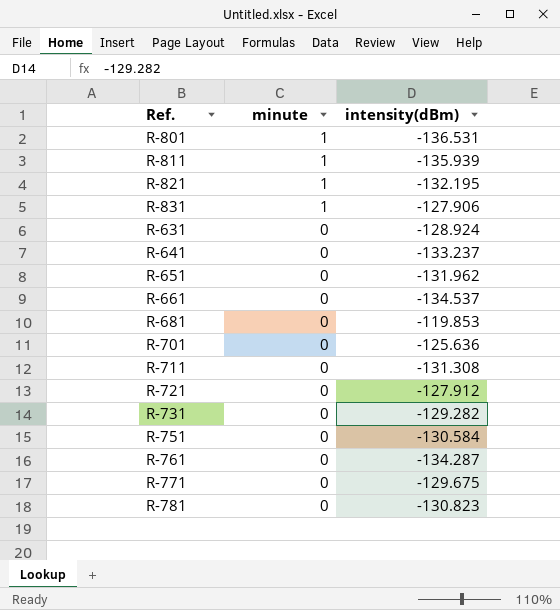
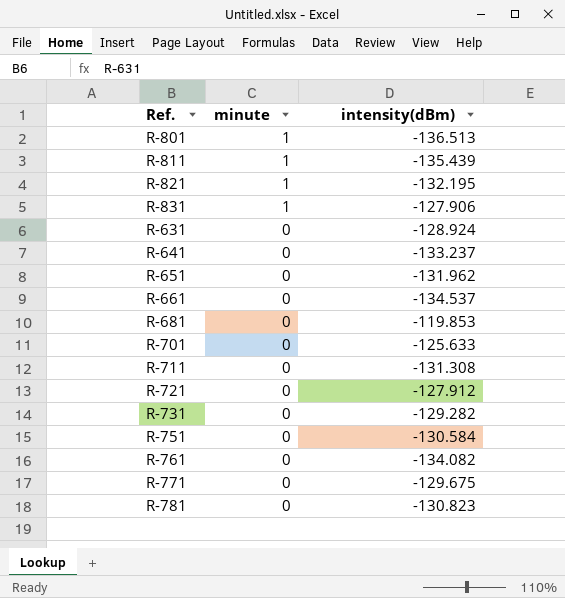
R-801 | intensity(dBm): -136.531 -> -136.513
R-811 | intensity(dBm): -135.939 -> -135.439
R-701 | intensity(dBm): -125.636 -> -125.633
R-761 | intensity(dBm): -134.287 -> -134.082

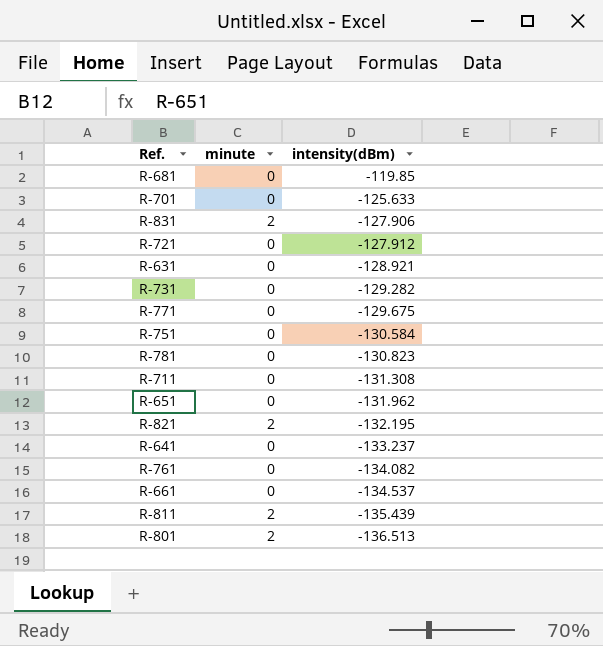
row order: minute descending -> intensity(dBm) descending
R-681 | intensity(dBm): -119.853 -> -119.85
R-831 | minute: 1 -> 2
R-631 | intensity(dBm): -128.924 -> -128.921
R-821 | minute: 1 -> 2
R-811 | minute: 1 -> 2
R-801 | minute: 1 -> 2

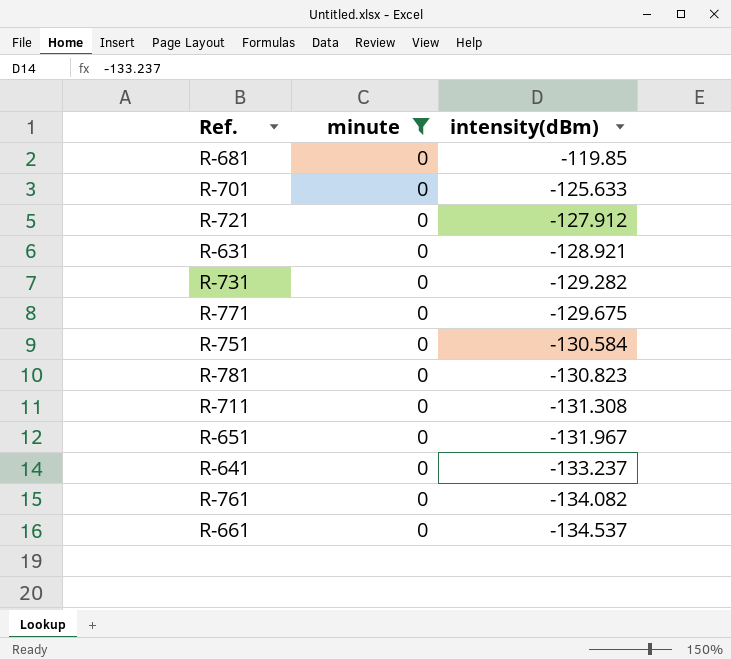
filter: none -> minute = 0
R-651 | intensity(dBm): -131.962 -> -131.967

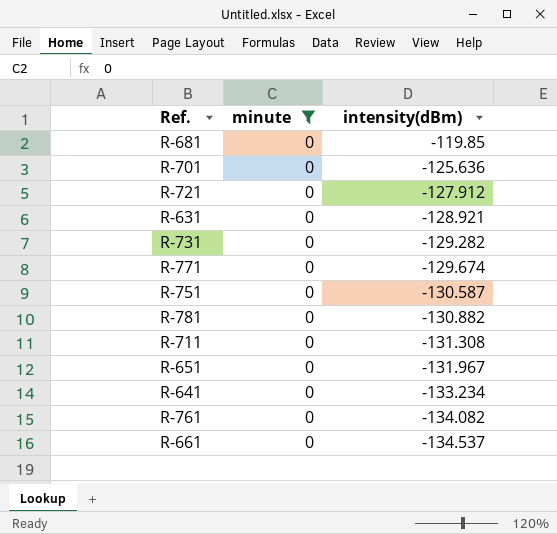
R-701 | intensity(dBm): -125.633 -> -125.636
R-771 | intensity(dBm): -129.675 -> -129.674
R-751 | intensity(dBm): -130.584 -> -130.587
R-781 | intensity(dBm): -130.823 -> -130.882
R-641 | intensity(dBm): -133.237 -> -133.234

